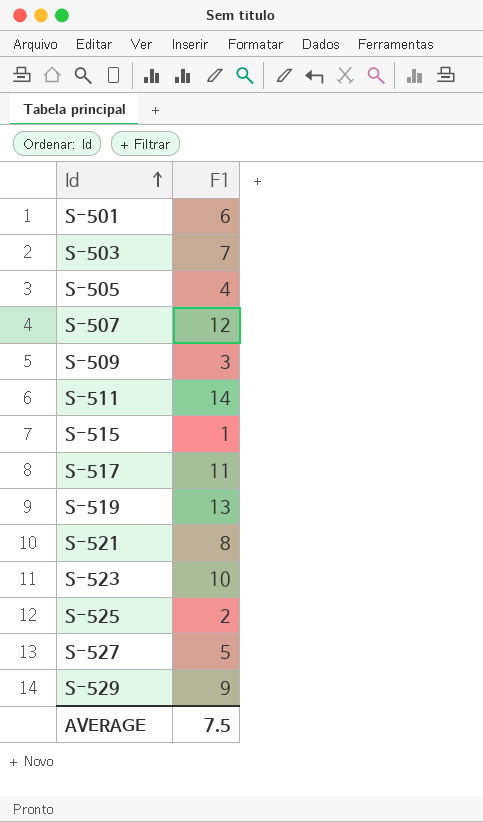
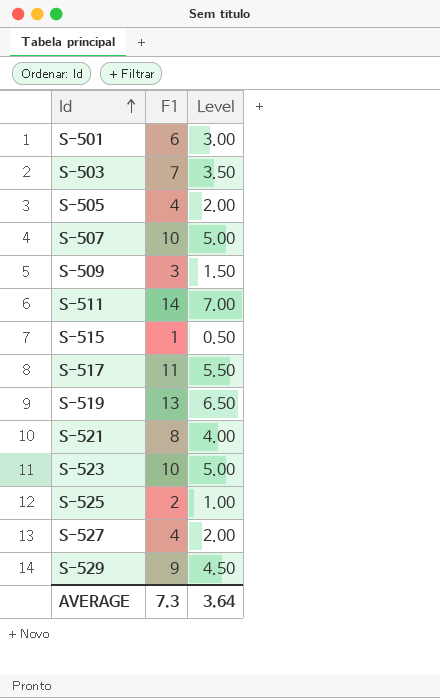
column Level | formula: none -> [F1] * 0.5
S-507 | F1: 12 -> 10
S-527 | F1: 5 -> 4
AVERAGE | F1: 7.5 -> 7.3

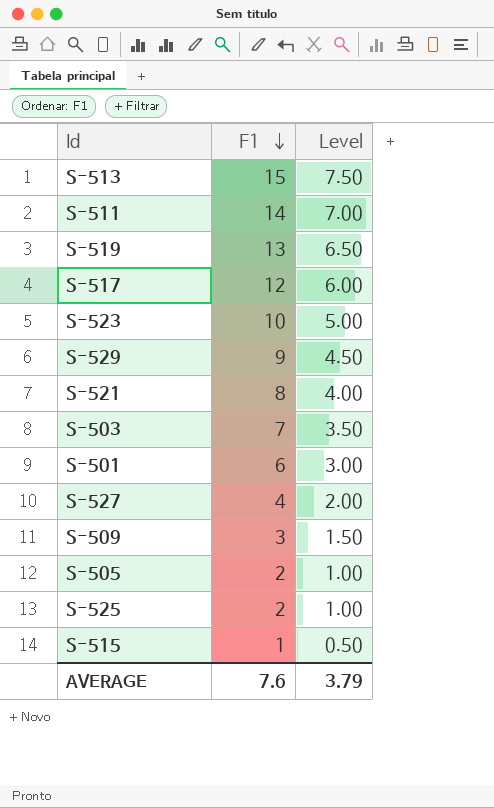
row order: Id ascending -> F1 descending
row S-507: 10 | 5.00 -> none
row S-513: none -> 15 | 7.50
S-517 | F1: 11 -> 12
S-517 | Level: 5.50 -> 6.00
S-505 | F1: 4 -> 2
S-505 | Level: 2.00 -> 1.00
AVERAGE | F1: 7.3 -> 7.6
AVERAGE | Level: 3.64 -> 3.79

